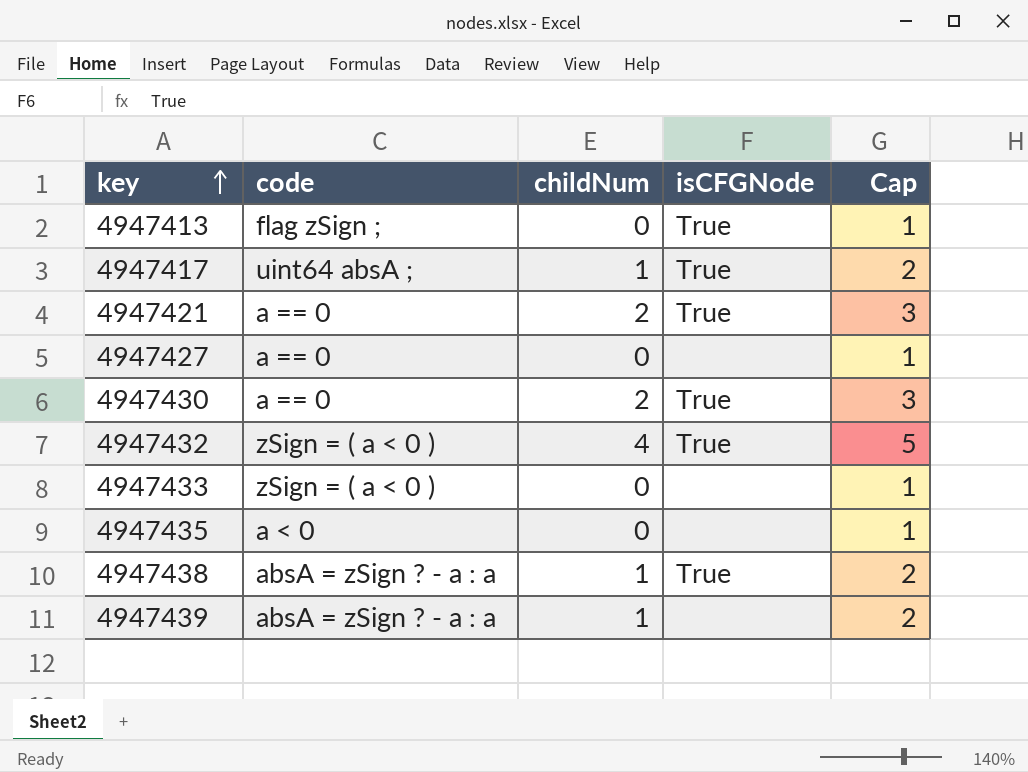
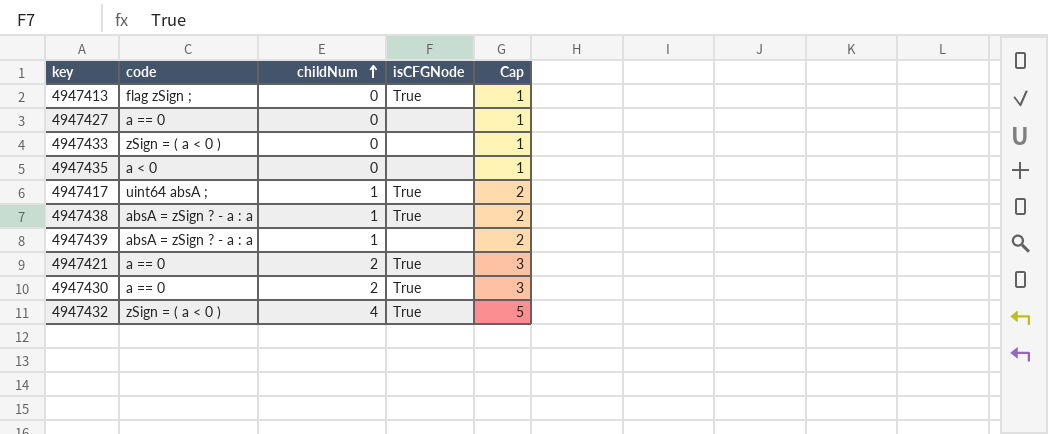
row order: key ascending -> childNum ascending

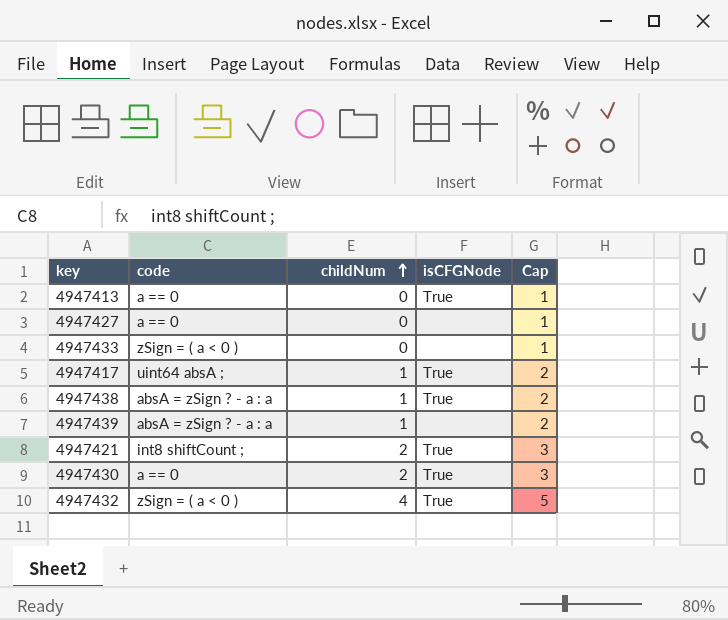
row 4947435: a < 0 | 0 | none | 1 -> none
4947413 | code: flag zSign ; -> a == 0
4947421 | code: a == 0 -> int8 shiftCount ;

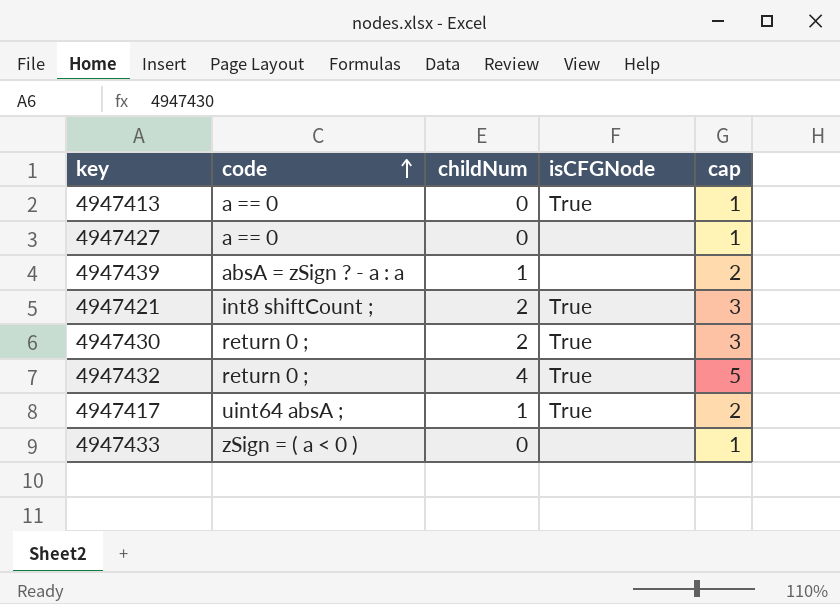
row order: childNum ascending -> code ascending
column name: Cap -> cap
row 4947438: absA = zSign ? - a : a | 1 | True | 2 -> none
4947430 | code: a == 0 -> return 0 ;
4947432 | code: zSign = ( a < 0 ) -> return 0 ;

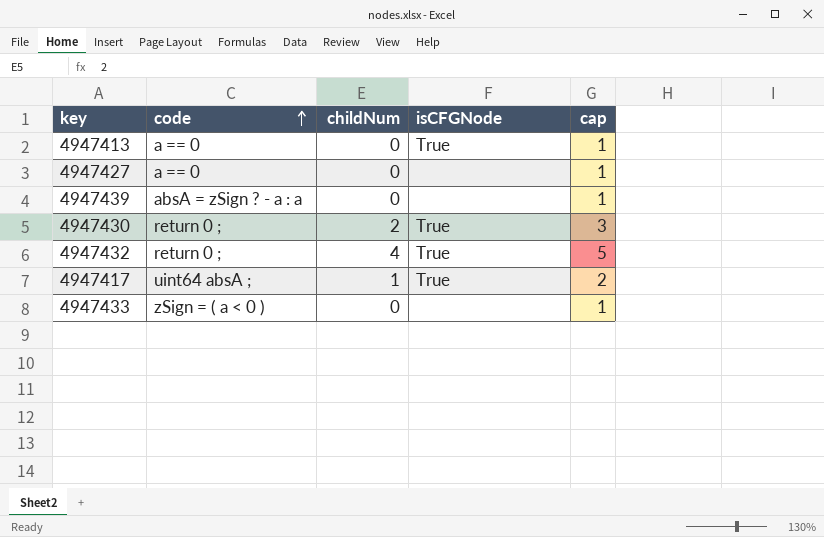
row 4947421: int8 shiftCount ; | 2 | True | 3 -> none
4947439 | childNum: 1 -> 0
4947439 | cap: 2 -> 1

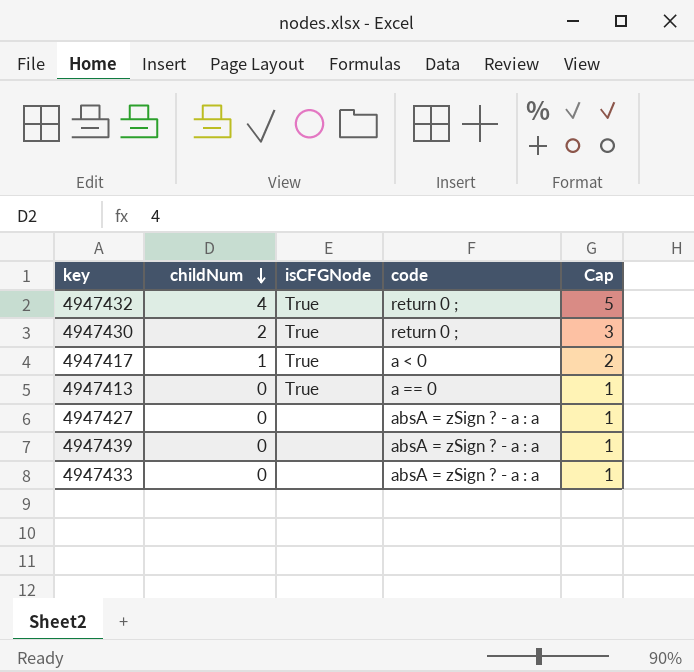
row order: code ascending -> childNum descending
column code | position: 2 -> 4
column name: cap -> Cap
4947417 | code: uint64 absA ; -> a < 0
4947427 | code: a == 0 -> absA = zSign ? - a : a
4947433 | code: zSign = ( a < 0 ) -> absA = zSign ? - a : a

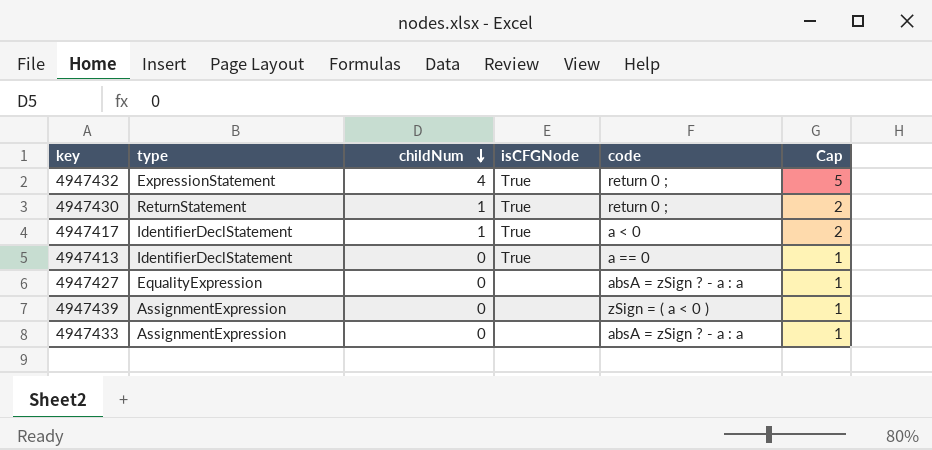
column type | position: none -> 2
4947430 | childNum: 2 -> 1
4947430 | Cap: 3 -> 2
4947439 | code: absA = zSign ? - a : a -> zSign = ( a < 0 )

